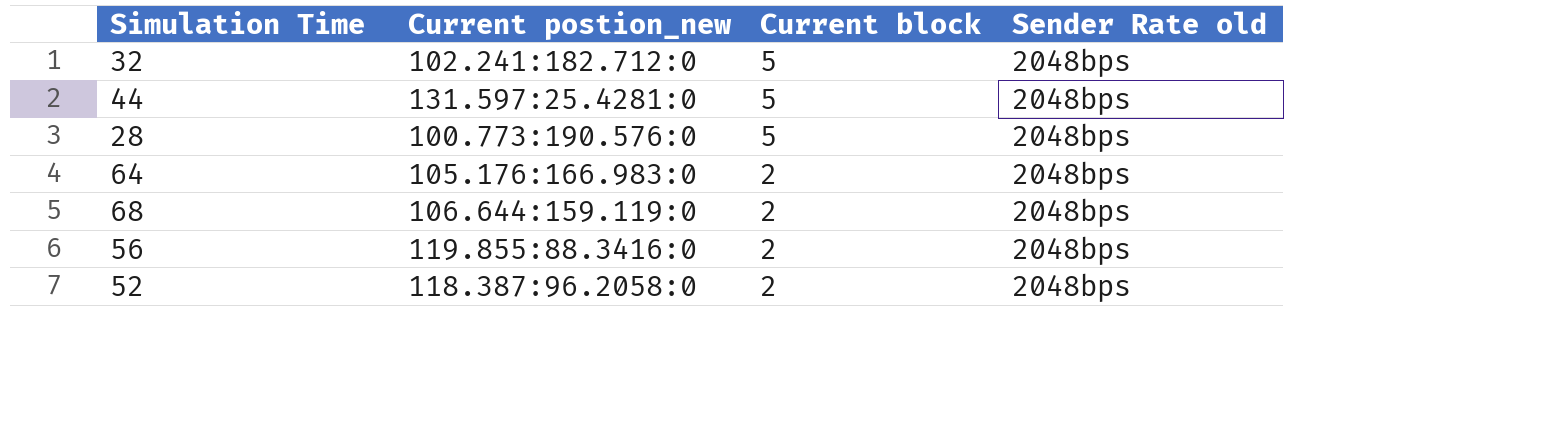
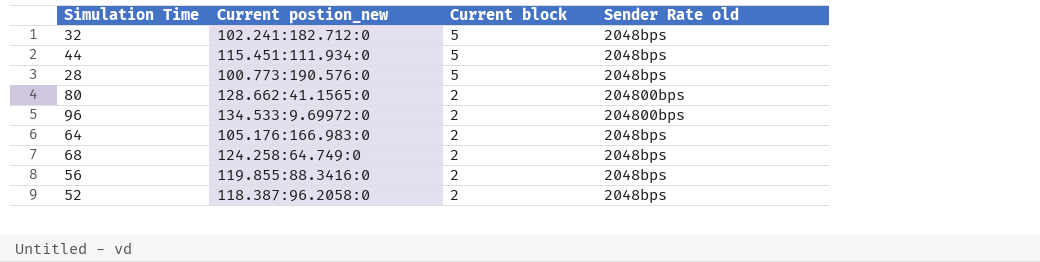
44 | Current postion_new: 131.597:25.4281:0 -> 115.451:111.934:0
row 80: none -> 128.662:41.1565:0 | 2 | 204800bps
row 96: none -> 134.533:9.69972:0 | 2 | 204800bps
68 | Current postion_new: 106.644:159.119:0 -> 124.258:64.749:0

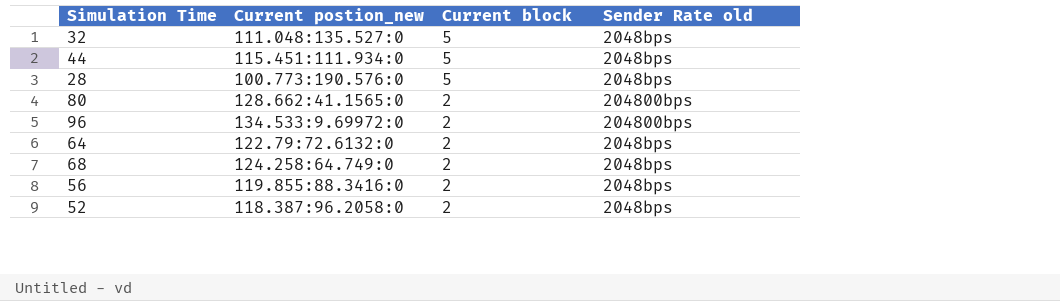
32 | Current postion_new: 102.241:182.712:0 -> 111.048:135.527:0
64 | Current postion_new: 105.176:166.983:0 -> 122.79:72.6132:0

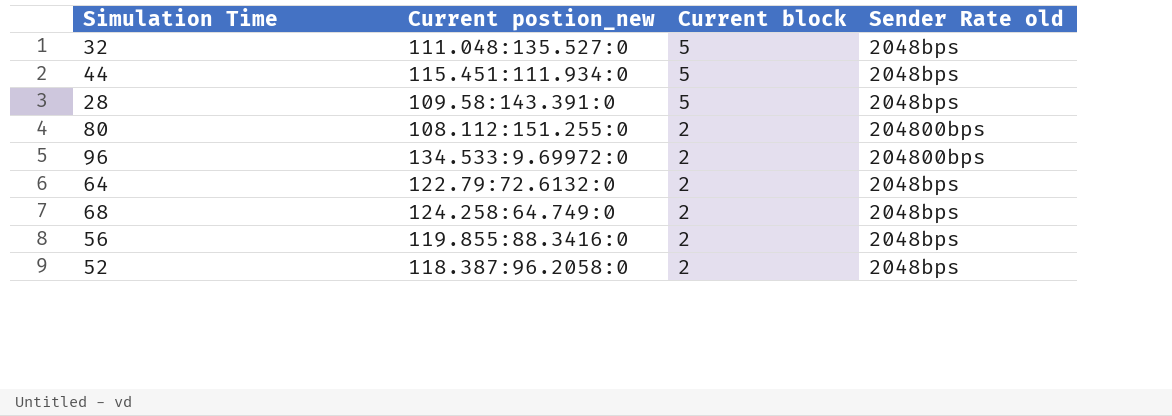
28 | Current postion_new: 100.773:190.576:0 -> 109.58:143.391:0
80 | Current postion_new: 128.662:41.1565:0 -> 108.112:151.255:0

